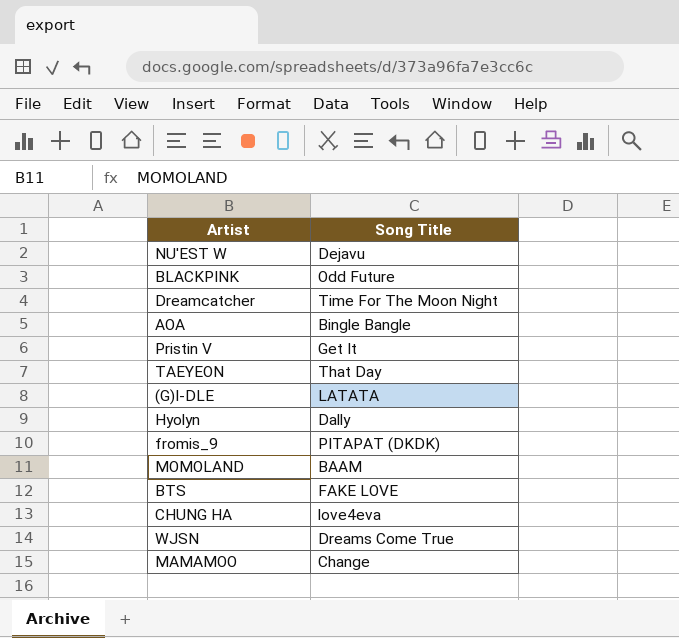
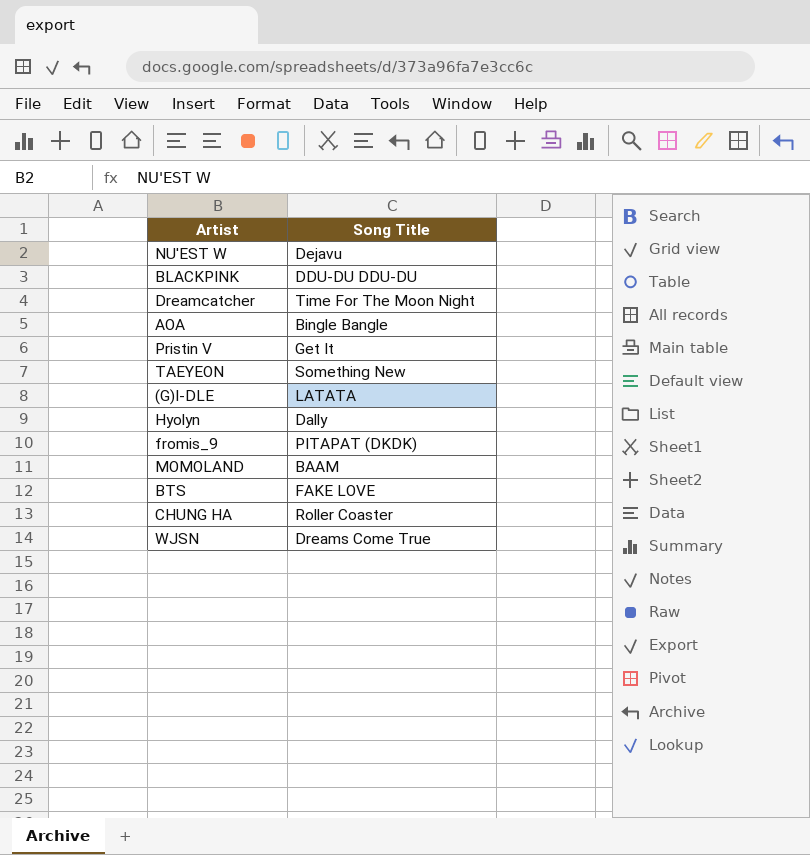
row MAMAMOO: Change -> none
BLACKPINK | Song Title: Odd Future -> DDU-DU DDU-DU
TAEYEON | Song Title: That Day -> Something New
CHUNG HA | Song Title: love4eva -> Roller Coaster

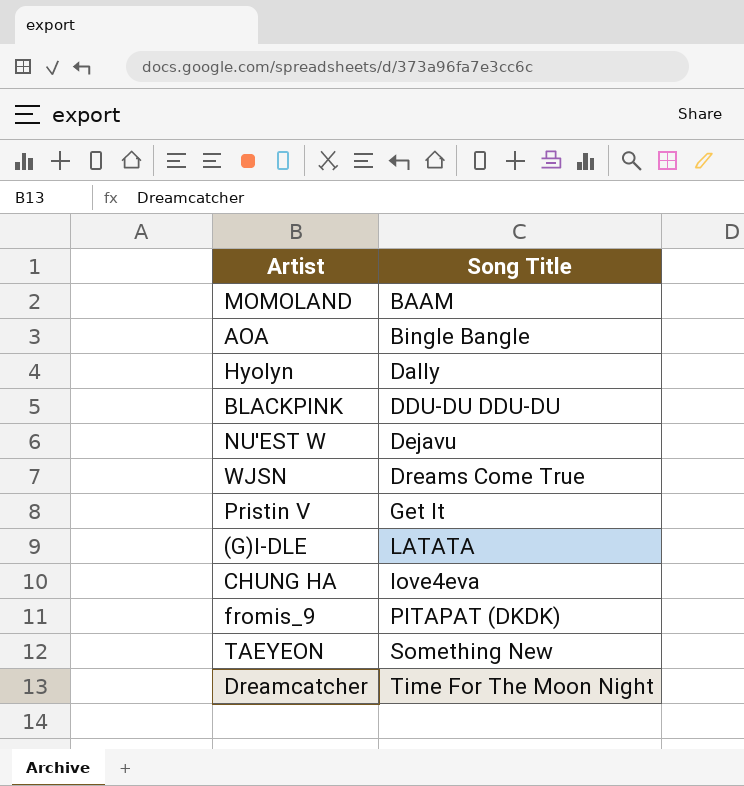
row order: none -> Song Title ascending
row BTS: FAKE LOVE -> none
CHUNG HA | Song Title: Roller Coaster -> love4eva

